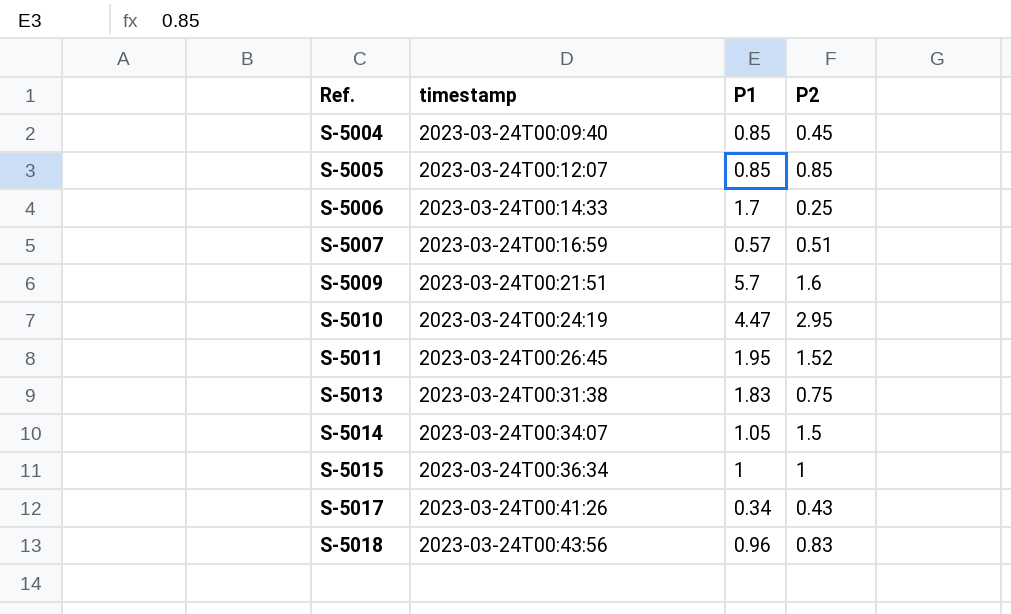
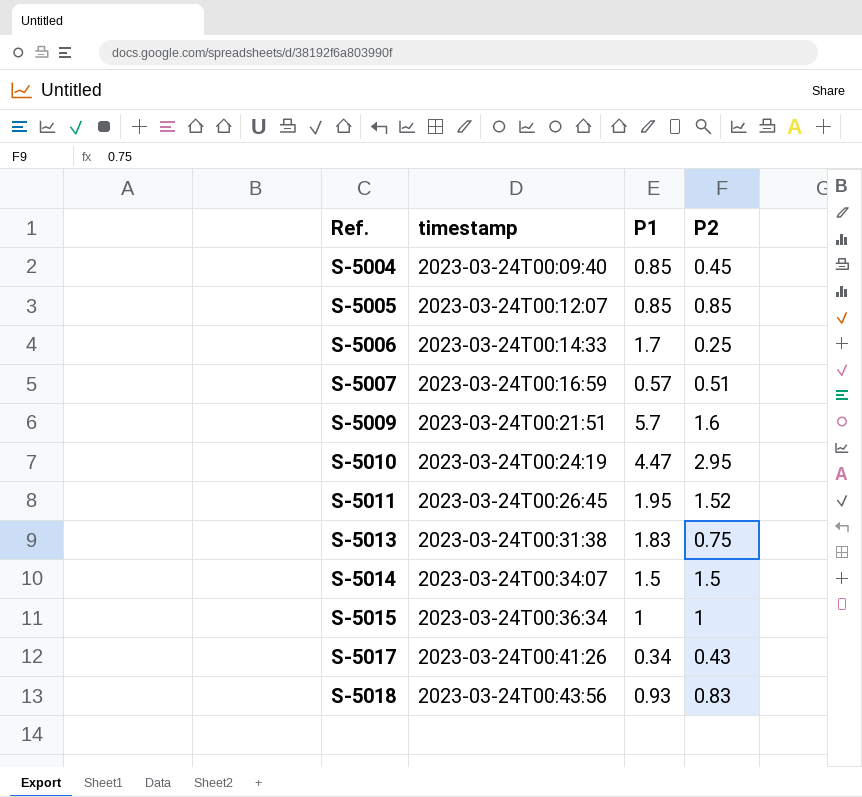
S-5014 | P1: 1.05 -> 1.5
S-5018 | P1: 0.96 -> 0.93

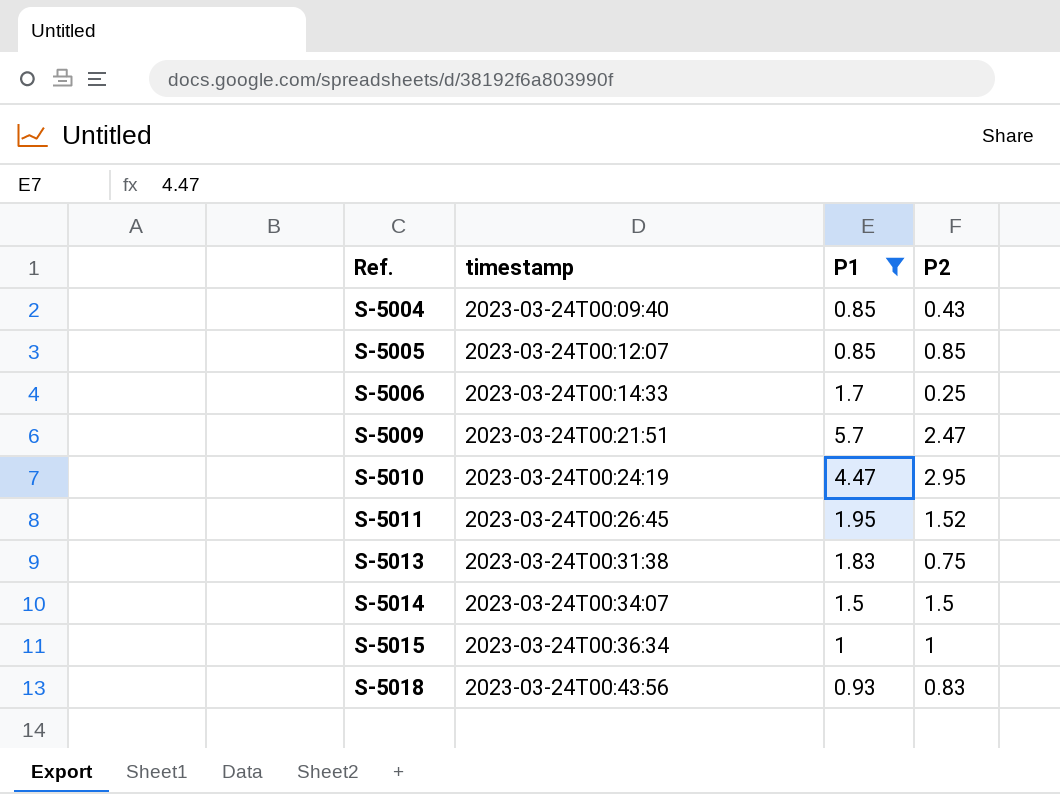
filter: none -> P1 >= 0.85
S-5004 | P2: 0.45 -> 0.43
S-5009 | P2: 1.6 -> 2.47

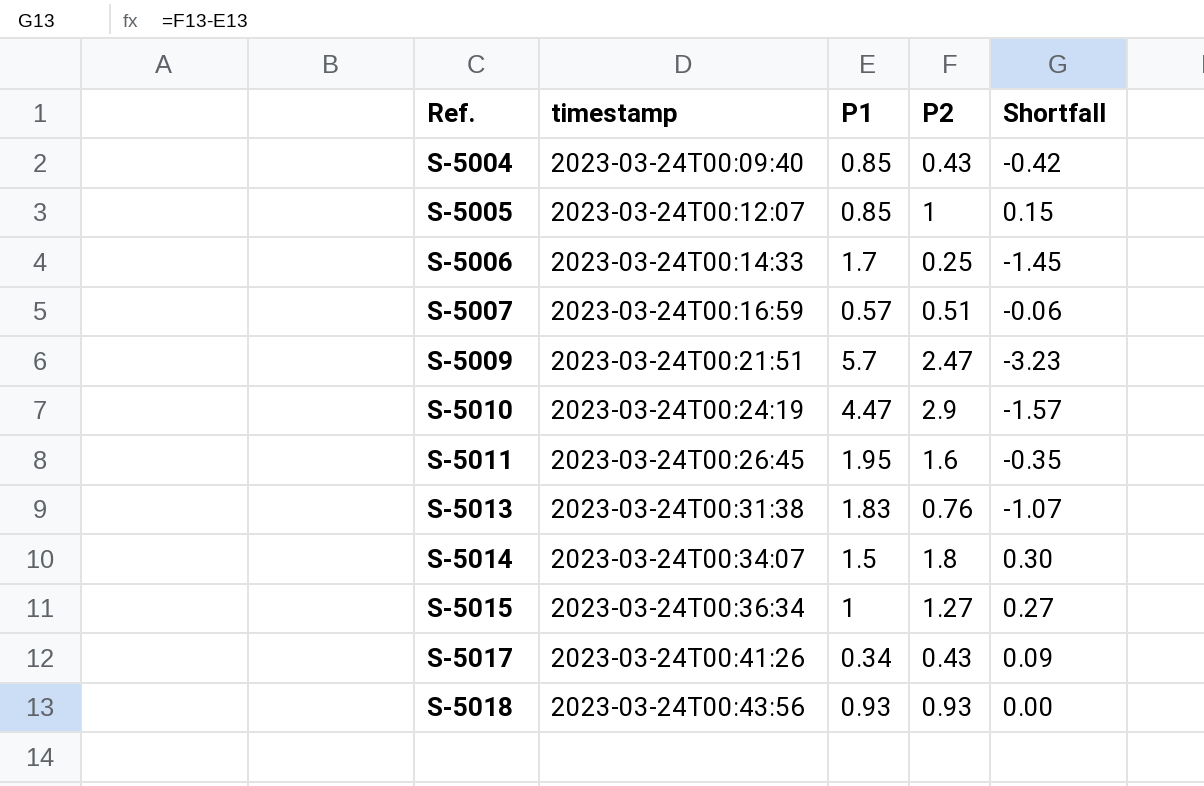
filter: P1 >= 0.85 -> none
column Shortfall | formula: none -> [P2] - [P1]
S-5005 | P2: 0.85 -> 1
S-5010 | P2: 2.95 -> 2.9
S-5011 | P2: 1.52 -> 1.6
S-5013 | P2: 0.75 -> 0.76
S-5014 | P2: 1.5 -> 1.8
S-5015 | P2: 1 -> 1.27
S-5018 | P2: 0.83 -> 0.93

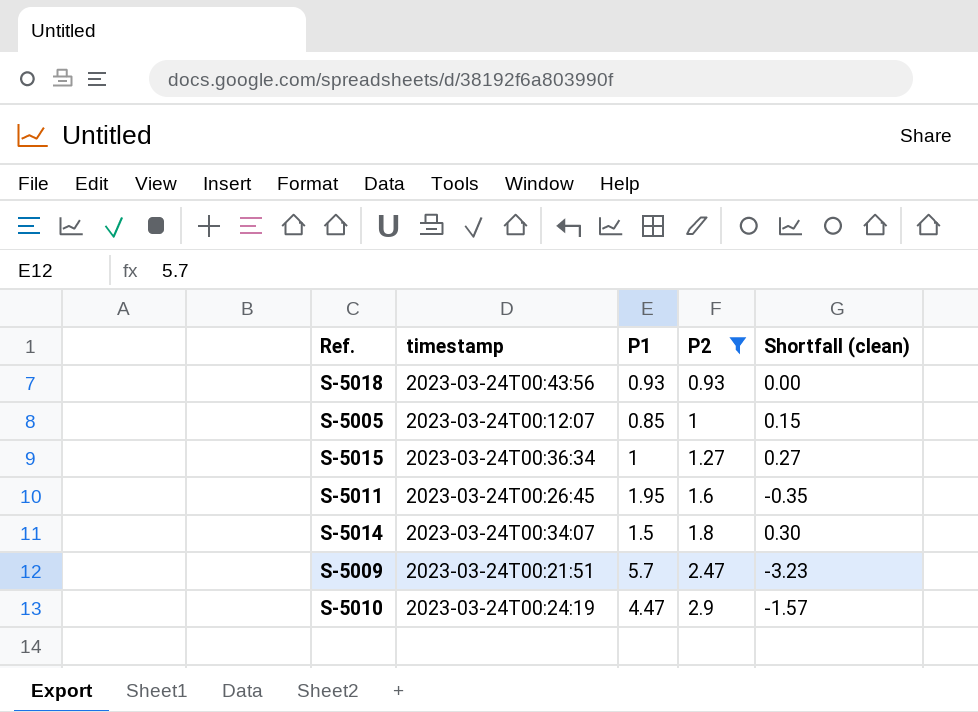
filter: none -> P2 >= 0.93
row order: Ref. ascending -> P2 ascending
column name: Shortfall -> Shortfall (clean)

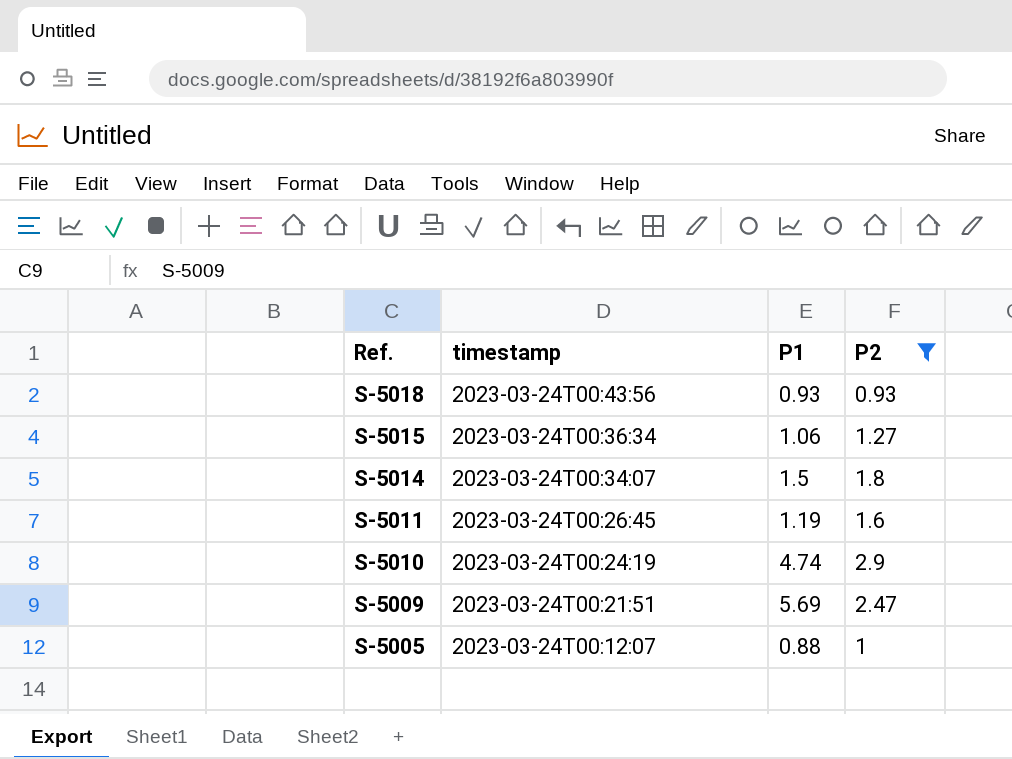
row order: P2 ascending -> Ref. descending
column Shortfall (clean) | formula: [P2] - [P1] -> none
S-5015 | P1: 1 -> 1.06
S-5011 | P1: 1.95 -> 1.19
S-5010 | P1: 4.47 -> 4.74
S-5009 | P1: 5.7 -> 5.69
S-5005 | P1: 0.85 -> 0.88

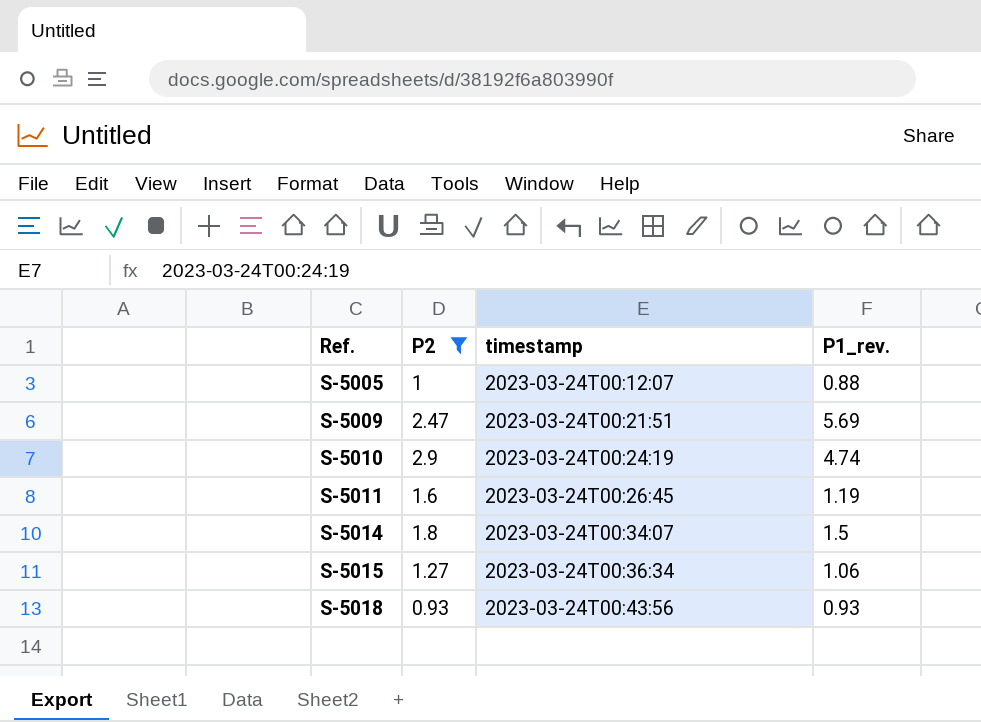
row order: Ref. descending -> Ref. ascending
column P2 | position: 4 -> 2
column name: P1 -> P1_rev.

